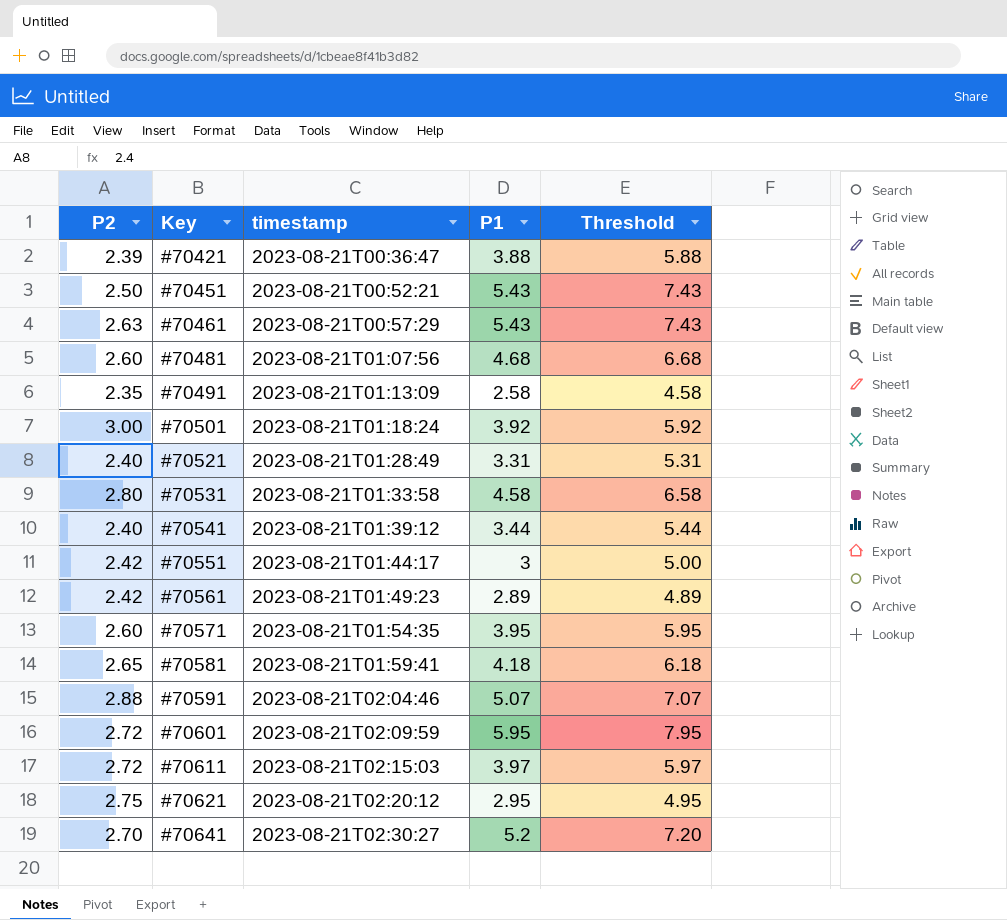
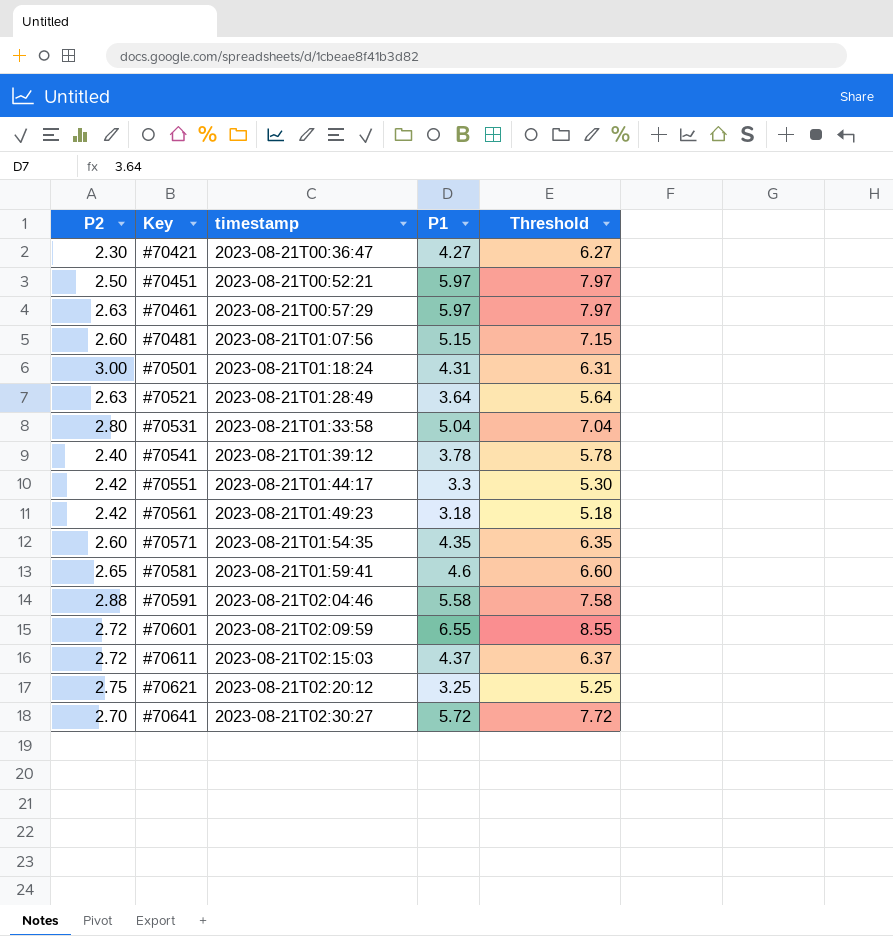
row #70491: 2.35 | 2023-08-21T01:13:09 | 2.58 | 4.58 -> none
#70421 | P2: 2.39 -> 2.30
#70421 | P1: 3.88 -> 4.27
#70421 | Threshold: 5.88 -> 6.27
#70451 | P1: 5.43 -> 5.97
#70451 | Threshold: 7.43 -> 7.97
#70461 | P1: 5.43 -> 5.97
#70461 | Threshold: 7.43 -> 7.97
#70481 | P1: 4.68 -> 5.15
#70481 | Threshold: 6.68 -> 7.15
#70501 | P1: 3.92 -> 4.31
#70501 | Threshold: 5.92 -> 6.31
#70521 | P2: 2.40 -> 2.63
#70521 | P1: 3.31 -> 3.64
#70521 | Threshold: 5.31 -> 5.64
#70531 | P1: 4.58 -> 5.04
#70531 | Threshold: 6.58 -> 7.04
#70541 | P1: 3.44 -> 3.78
#70541 | Threshold: 5.44 -> 5.78
#70551 | P1: 3 -> 3.3
#70551 | Threshold: 5.00 -> 5.30
#70561 | P1: 2.89 -> 3.18
#70561 | Threshold: 4.89 -> 5.18
#70571 | P1: 3.95 -> 4.35
#70571 | Threshold: 5.95 -> 6.35
#70581 | P1: 4.18 -> 4.6
#70581 | Threshold: 6.18 -> 6.60
#70591 | P1: 5.07 -> 5.58
#70591 | Threshold: 7.07 -> 7.58
#70601 | P1: 5.95 -> 6.55
#70601 | Threshold: 7.95 -> 8.55
#70611 | P1: 3.97 -> 4.37
#70611 | Threshold: 5.97 -> 6.37
#70621 | P1: 2.95 -> 3.25
#70621 | Threshold: 4.95 -> 5.25
#70641 | P1: 5.2 -> 5.72
#70641 | Threshold: 7.20 -> 7.72

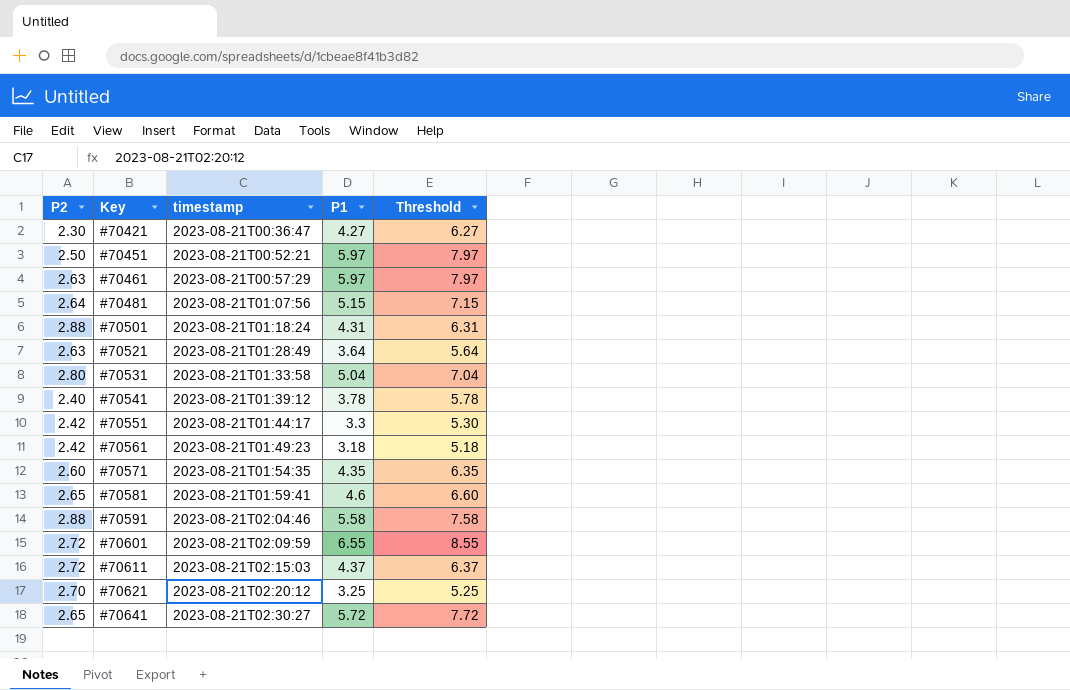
#70481 | P2: 2.60 -> 2.64
#70501 | P2: 3.00 -> 2.88
#70621 | P2: 2.75 -> 2.70
#70641 | P2: 2.70 -> 2.65

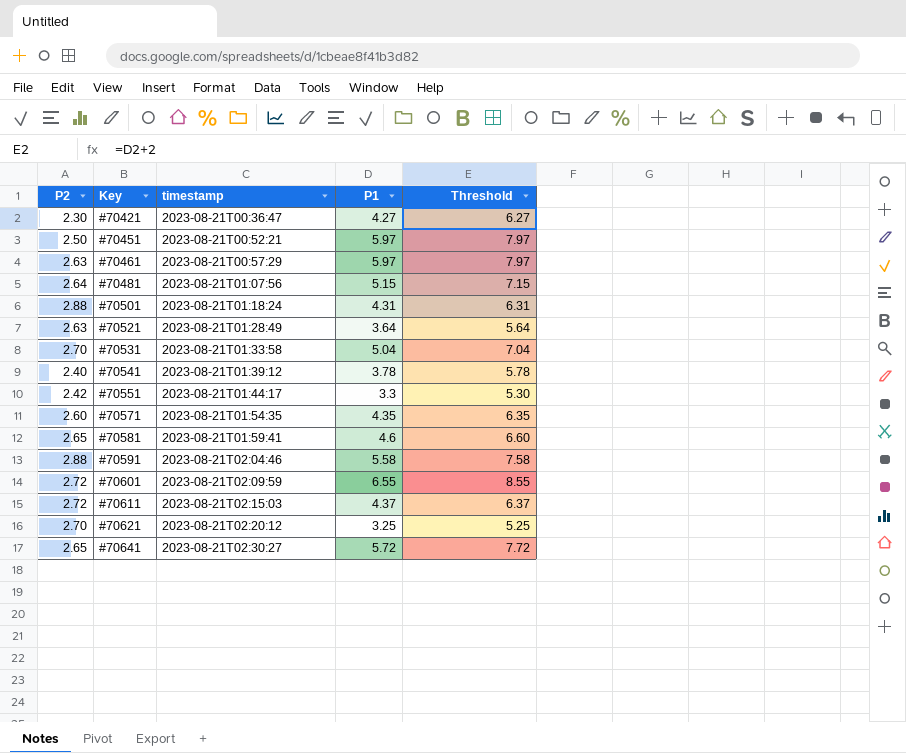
row #70561: 2.42 | 2023-08-21T01:49:23 | 3.18 | 5.18 -> none
#70531 | P2: 2.80 -> 2.70

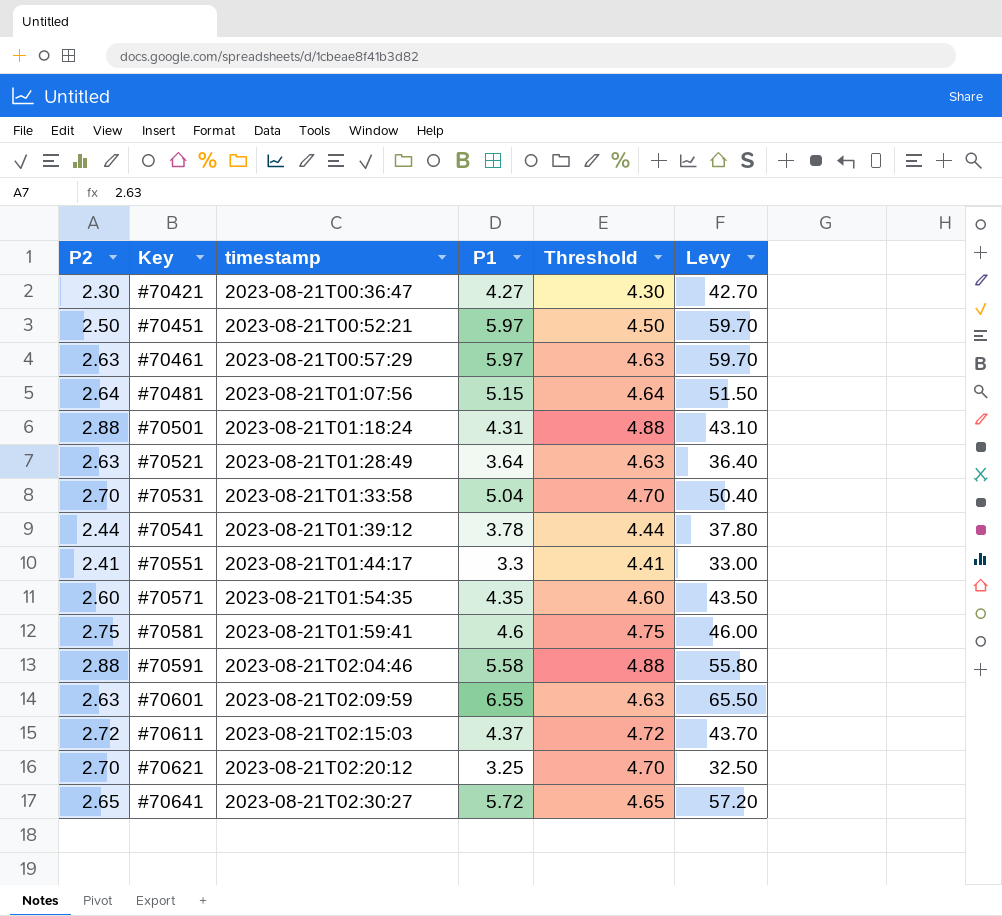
column Threshold | formula: [P1] + 2 -> [P2] + 2
column Levy | formula: none -> [P1] * 10
#70541 | P2: 2.40 -> 2.44
#70551 | P2: 2.42 -> 2.41
#70581 | P2: 2.65 -> 2.75
#70601 | P2: 2.72 -> 2.63

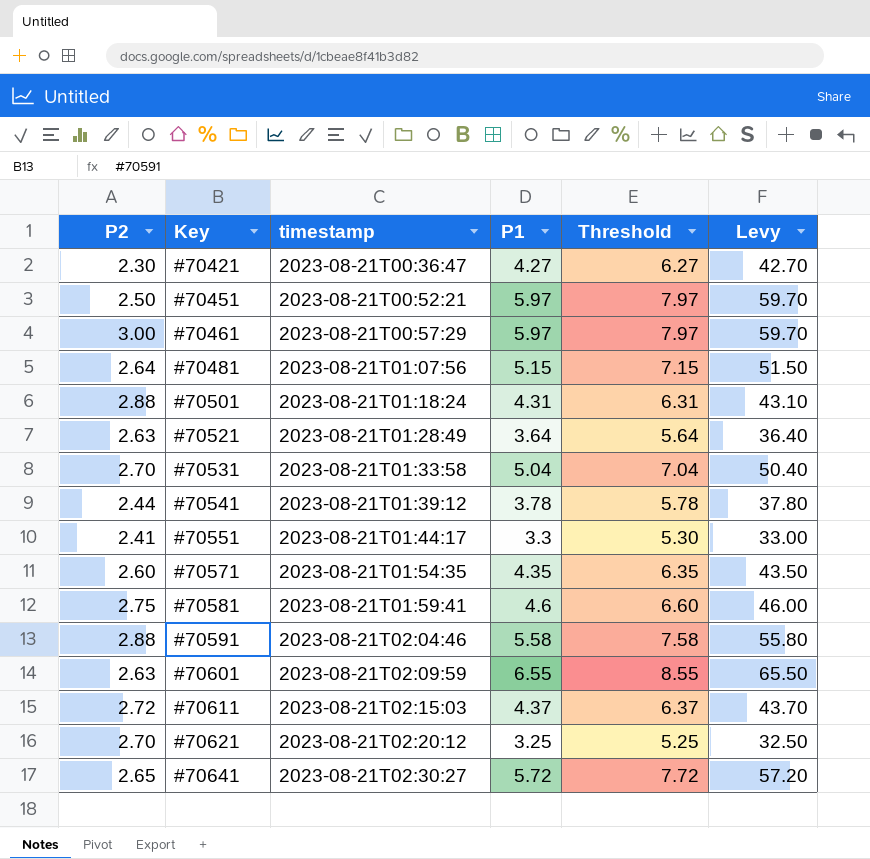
column Threshold | formula: [P2] + 2 -> [P1] + 2
#70461 | P2: 2.63 -> 3.00

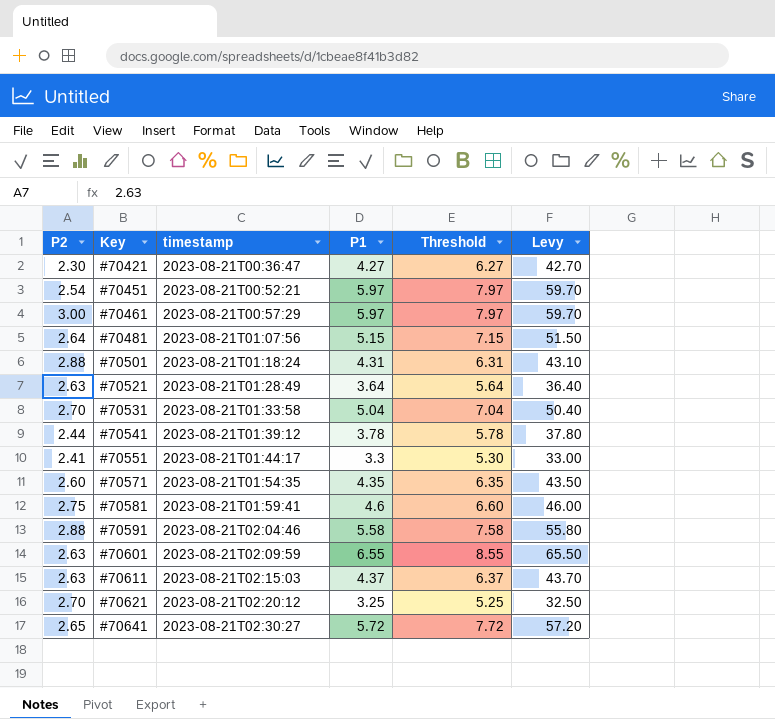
#70451 | P2: 2.50 -> 2.54
#70611 | P2: 2.72 -> 2.63

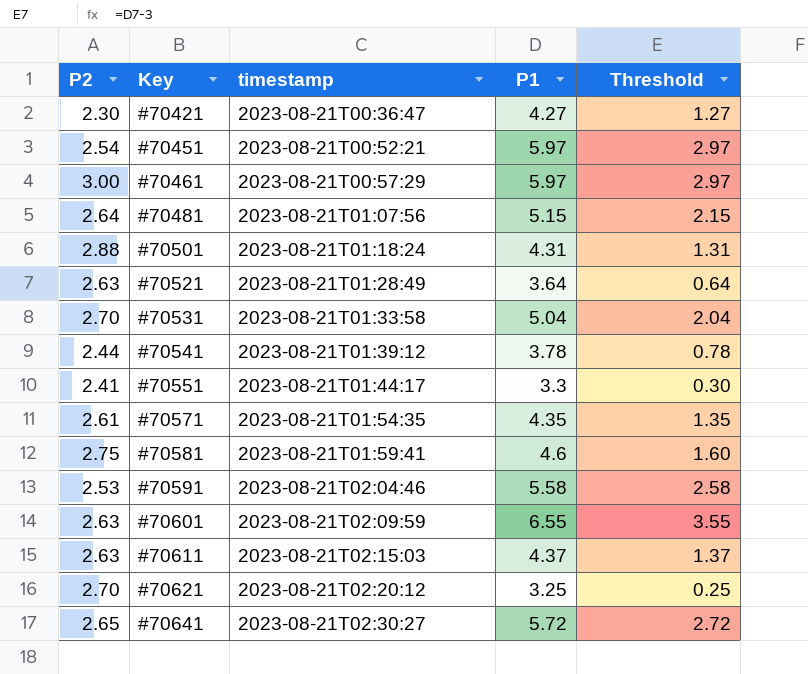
column Levy | formula: [P1] * 10 -> none
column Threshold | formula: [P1] + 2 -> [P1] - 3
#70571 | P2: 2.60 -> 2.61
#70591 | P2: 2.88 -> 2.53

